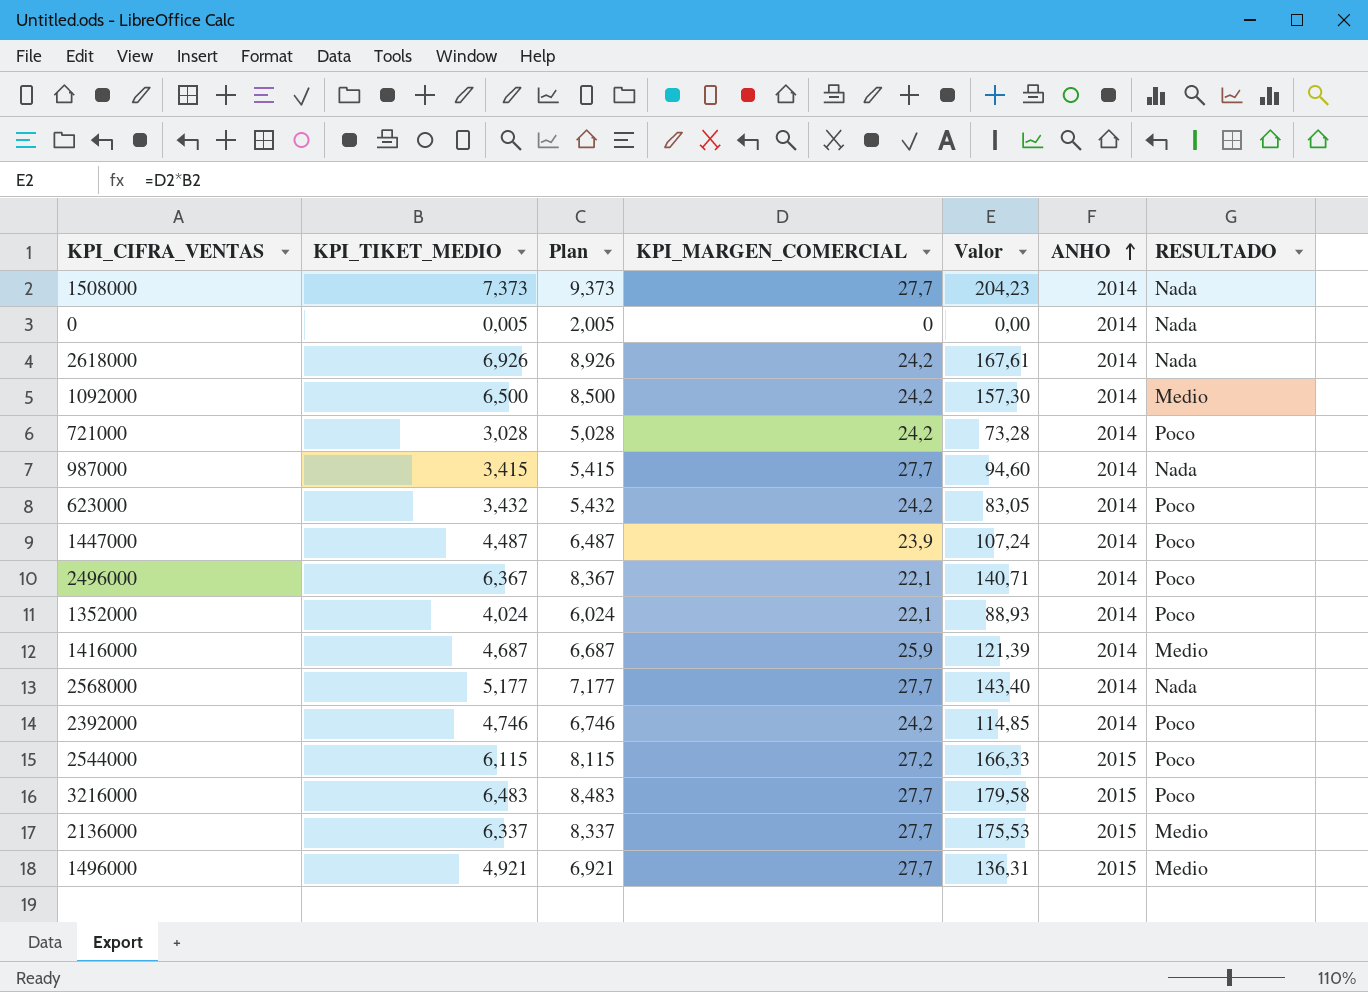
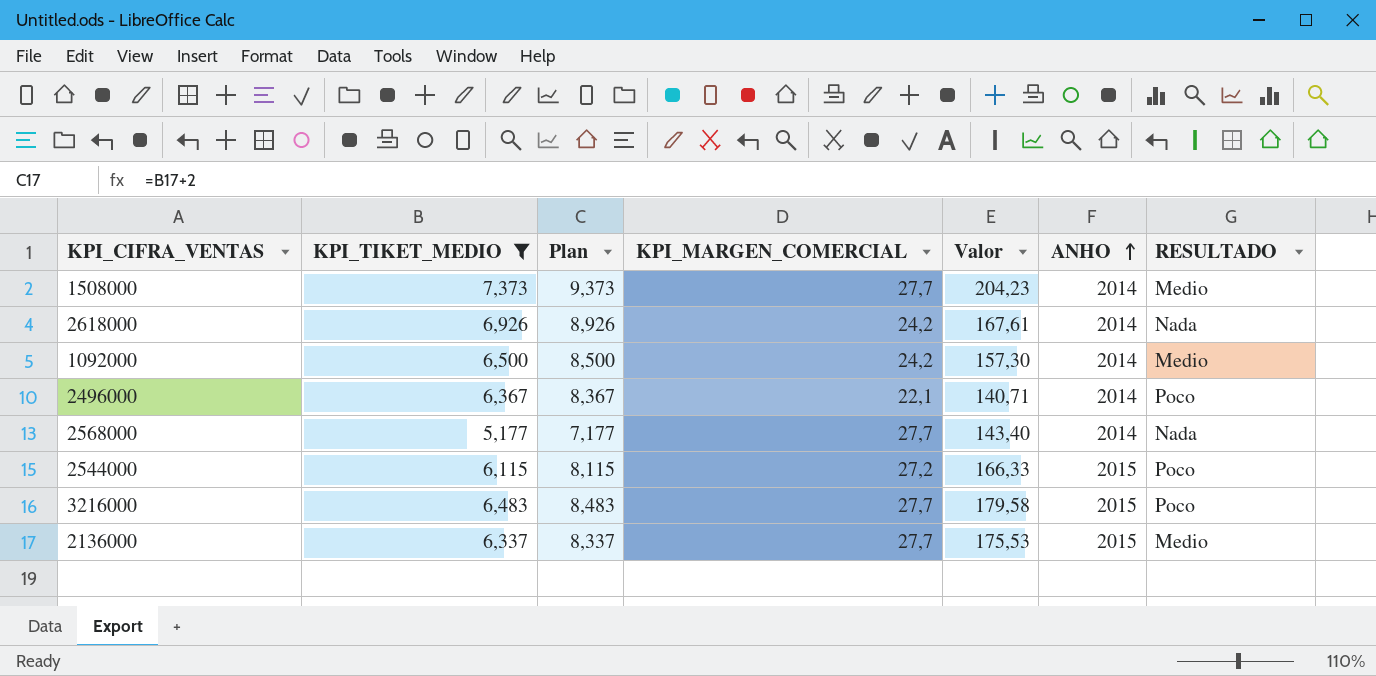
filter: none -> KPI_TIKET_MEDIO >= 5,177
1508000 | RESULTADO: Nada -> Medio

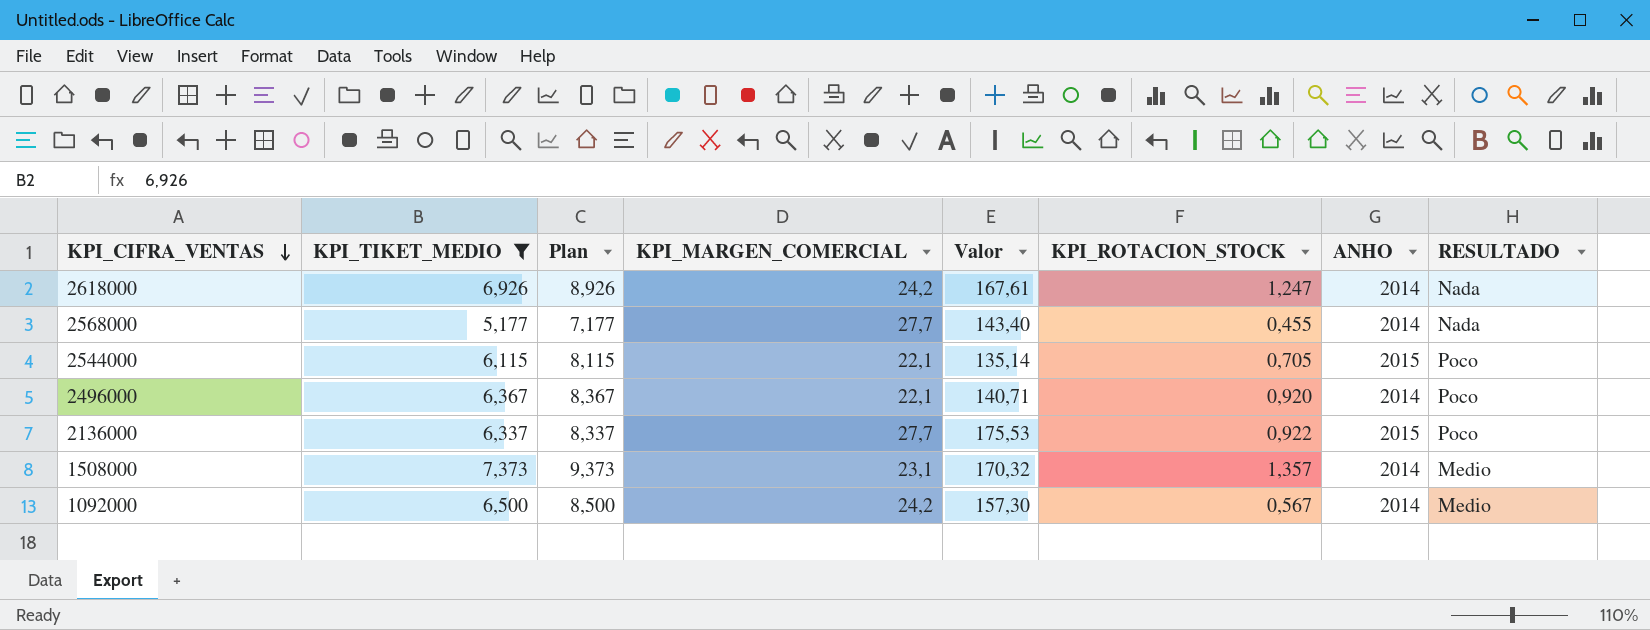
row order: ANHO ascending -> KPI_CIFRA_VENTAS descending
column KPI_ROTACION_STOCK | position: none -> 6
row 3216000: 6,483 | 8,483 | 27,7 | 179,58 | 2015 | Poco -> none
2544000 | KPI_MARGEN_COMERCIAL: 27,2 -> 22,1
2544000 | Valor: 166,33 -> 135,14
2136000 | RESULTADO: Medio -> Poco
1508000 | KPI_MARGEN_COMERCIAL: 27,7 -> 23,1
1508000 | Valor: 204,23 -> 170,32

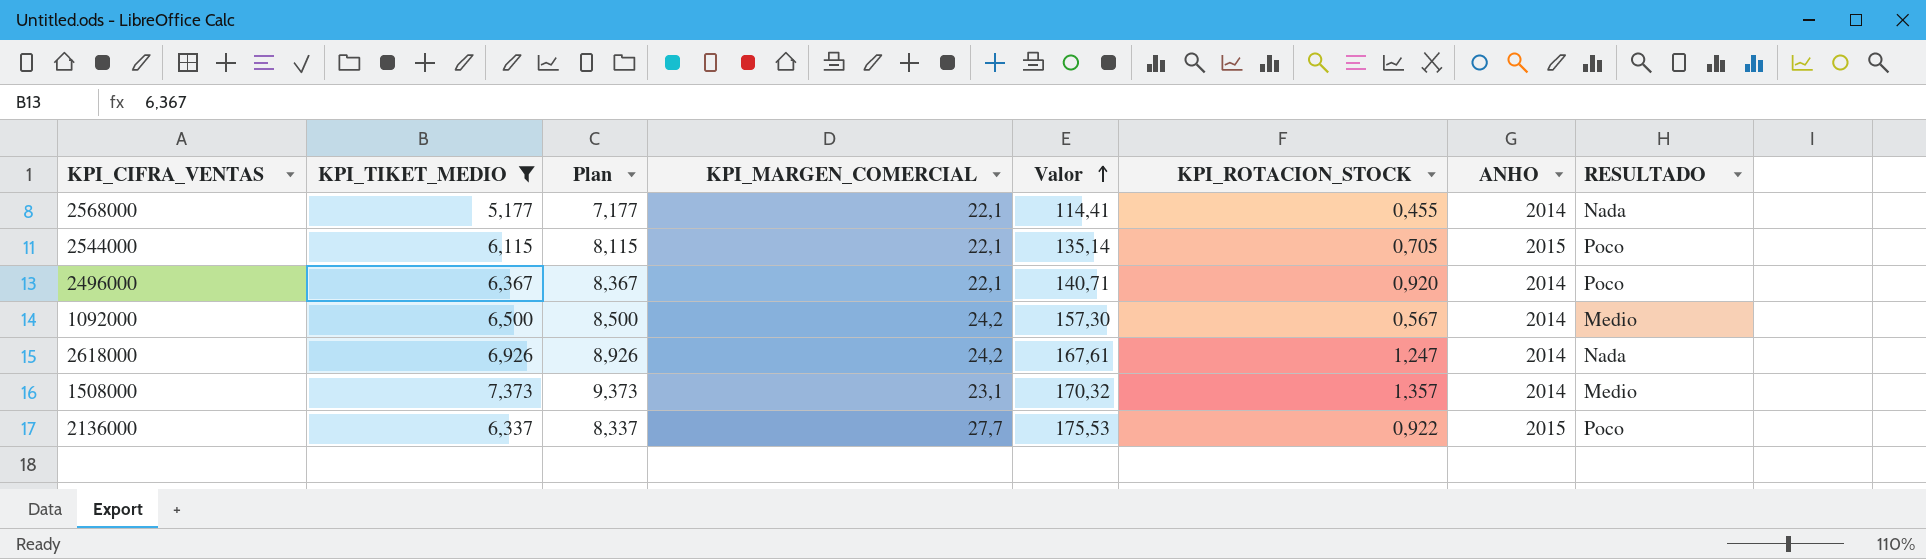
row order: KPI_CIFRA_VENTAS descending -> Valor ascending
2568000 | KPI_MARGEN_COMERCIAL: 27,7 -> 22,1
2568000 | Valor: 143,40 -> 114,41

